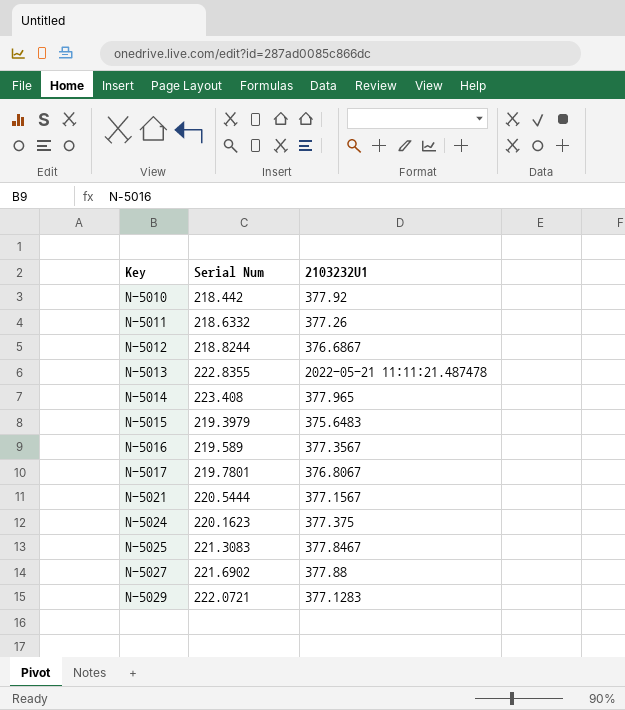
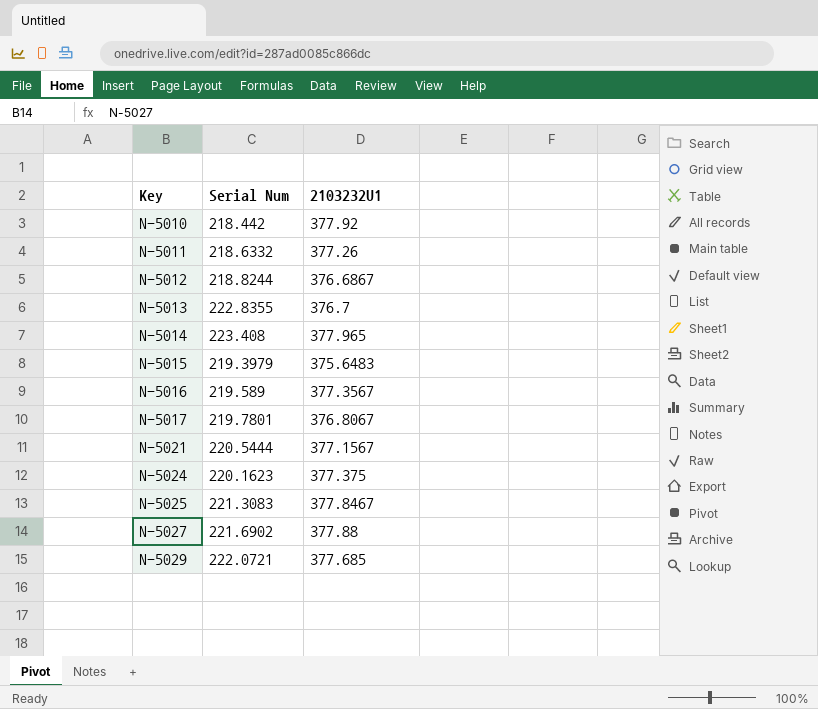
N-5013 | 2103232U1: 2022-05-21 11:11:21.487478 -> 376.7
N-5029 | 2103232U1: 377.1283 -> 377.685

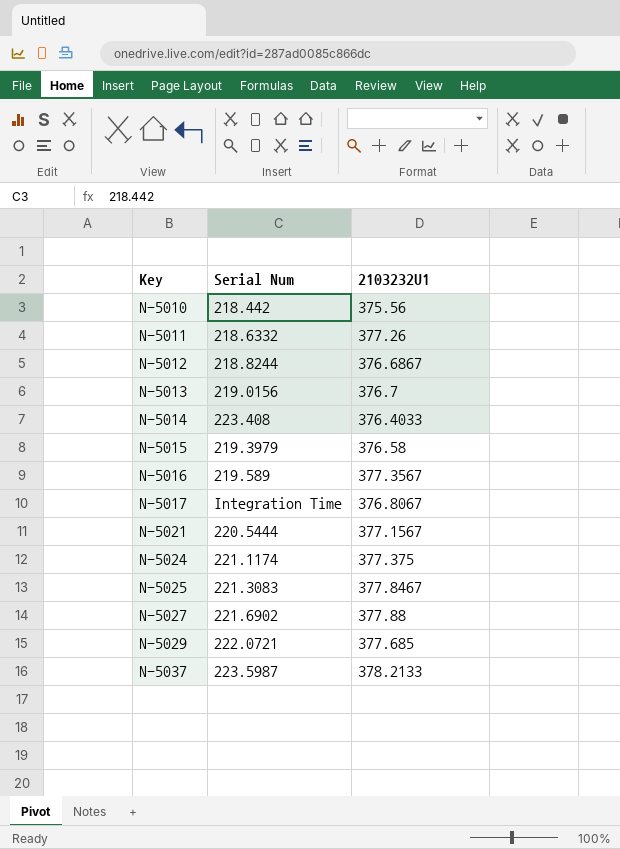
N-5010 | 2103232U1: 377.92 -> 375.56
N-5013 | Serial Num: 222.8355 -> 219.0156
N-5014 | 2103232U1: 377.965 -> 376.4033
N-5015 | 2103232U1: 375.6483 -> 376.58
N-5017 | Serial Num: 219.7801 -> Integration Time
N-5024 | Serial Num: 220.1623 -> 221.1174
row N-5037: none -> 223.5987 | 378.2133

